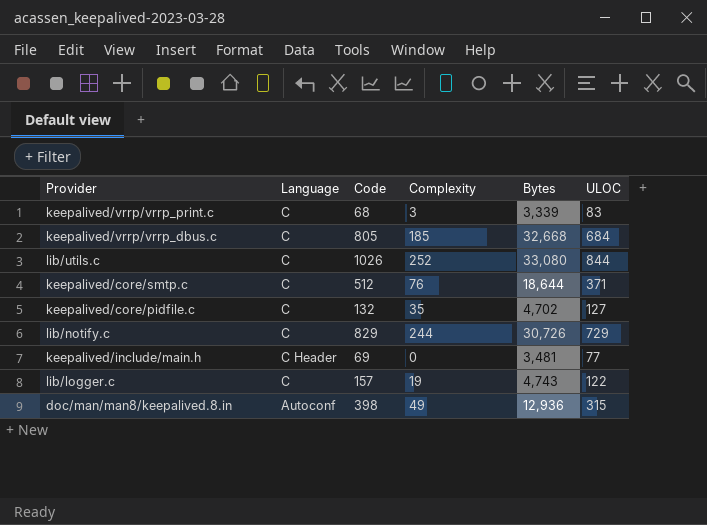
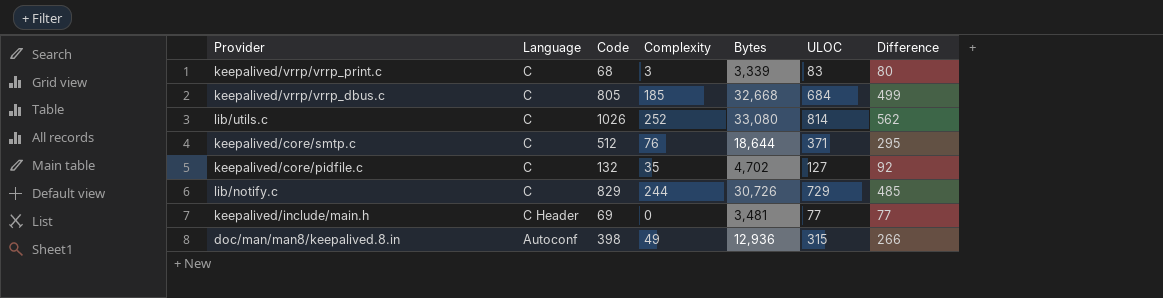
column Difference | formula: none -> [ULOC] - [Complexity]
row lib/logger.c: C | 157 | 19 | 4,743 | 122 -> none
lib/utils.c | ULOC: 844 -> 814

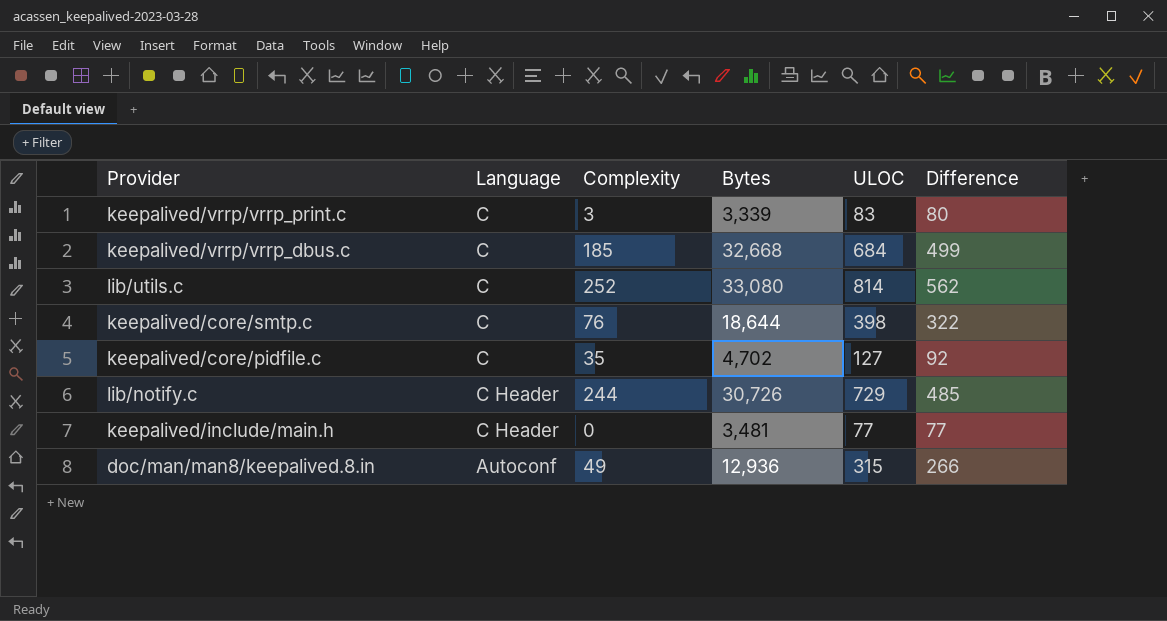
column Code | position: 3 -> none
keepalived/core/smtp.c | ULOC: 371 -> 398
keepalived/core/smtp.c | Difference: 295 -> 322
lib/notify.c | Language: C -> C Header

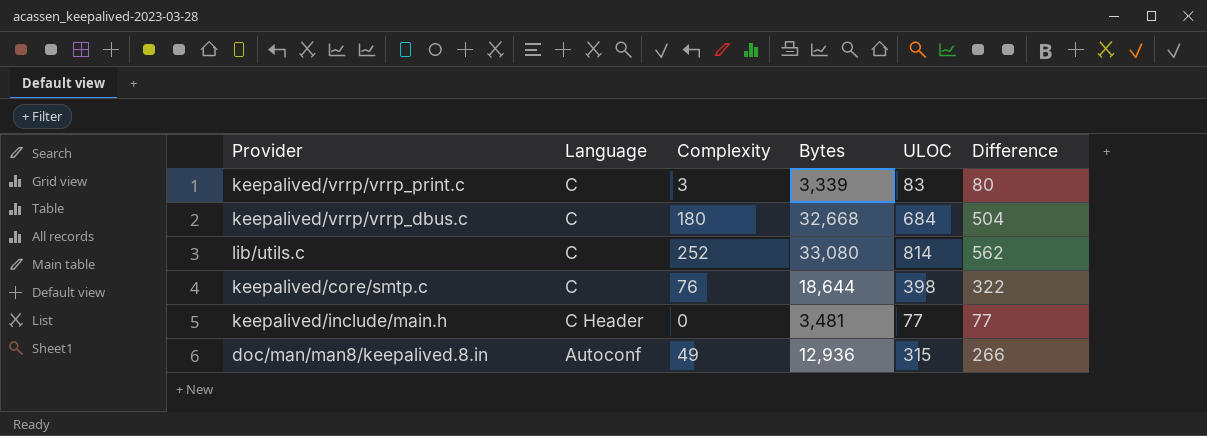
row keepalived/core/pidfile.c: C | 35 | 4,702 | 127 | 92 -> none
row lib/notify.c: C Header | 244 | 30,726 | 729 | 485 -> none
keepalived/vrrp/vrrp_dbus.c | Complexity: 185 -> 180
keepalived/vrrp/vrrp_dbus.c | Difference: 499 -> 504

